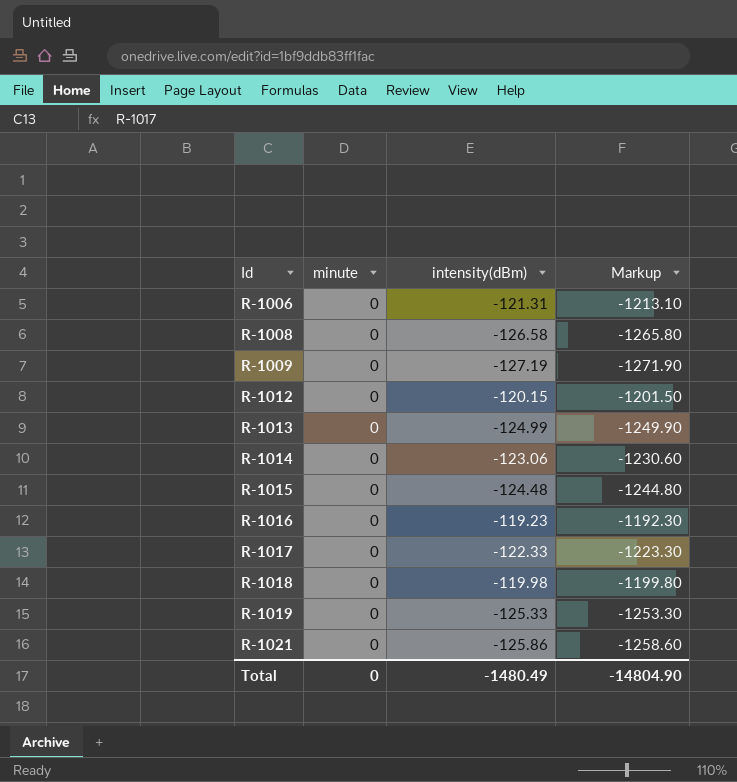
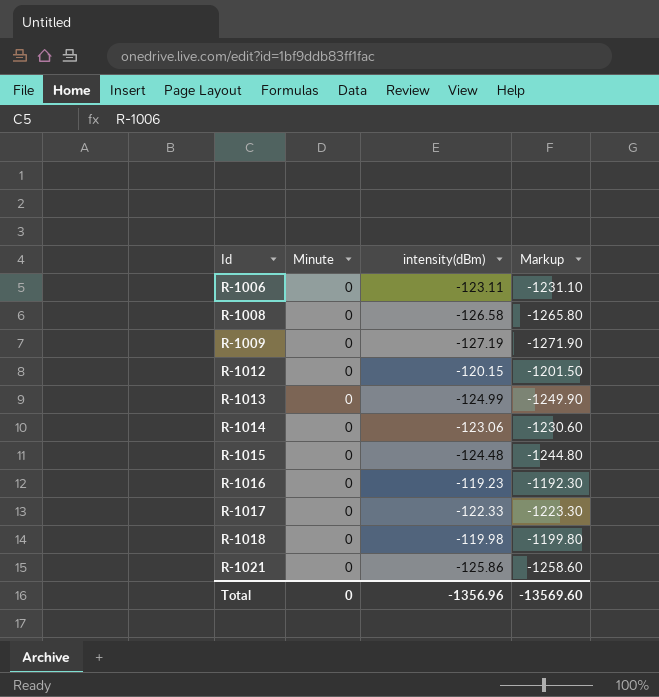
column name: minute -> Minute
row R-1019: 0 | -125.33 | -1253.30 -> none
R-1006 | intensity(dBm): -121.31 -> -123.11
R-1006 | Markup: -1213.10 -> -1231.10
Total | intensity(dBm): -1480.49 -> -1356.96
Total | Markup: -14804.90 -> -13569.60

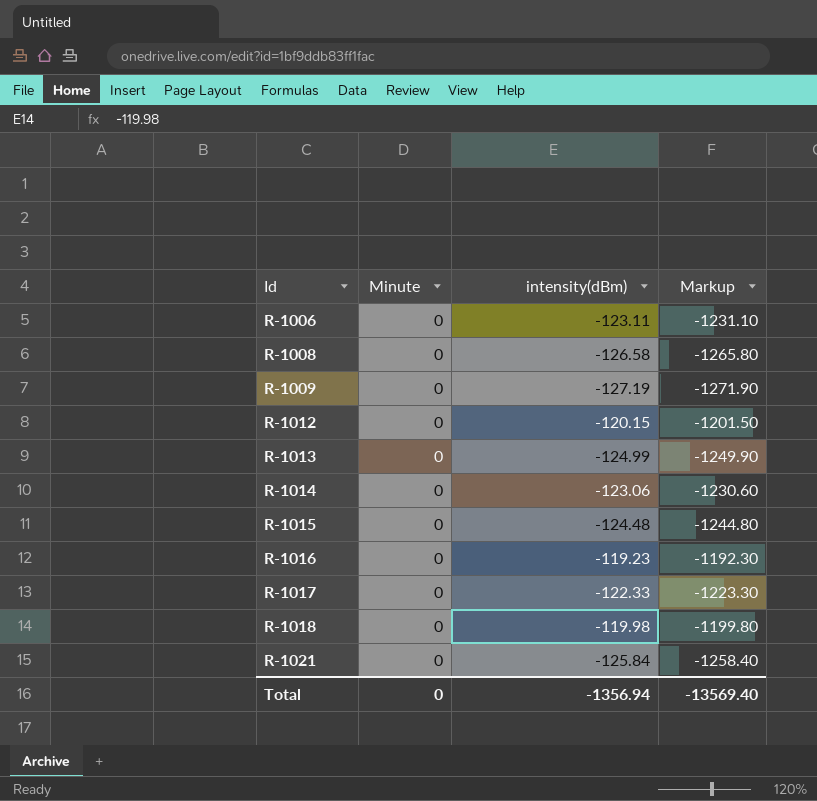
R-1021 | intensity(dBm): -125.86 -> -125.84
R-1021 | Markup: -1258.60 -> -1258.40
Total | intensity(dBm): -1356.96 -> -1356.94
Total | Markup: -13569.60 -> -13569.40

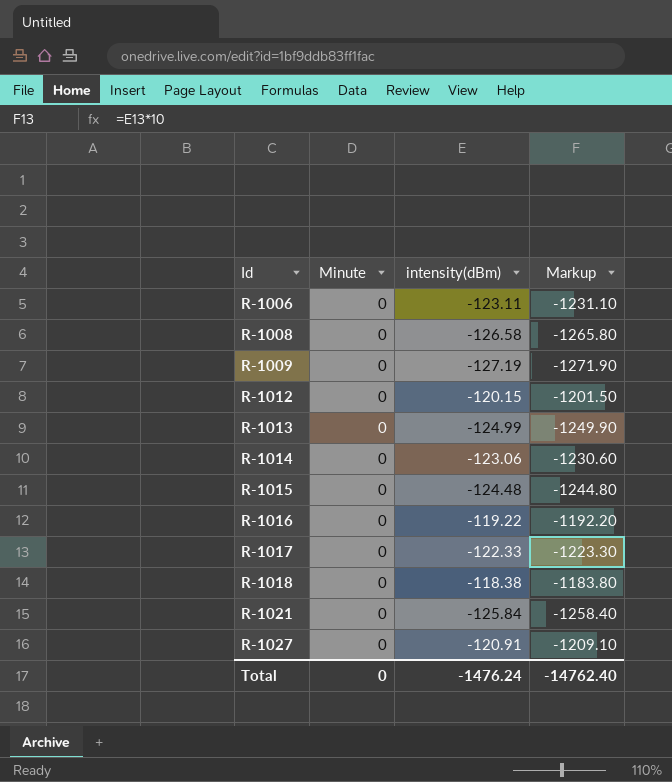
R-1016 | intensity(dBm): -119.23 -> -119.22
R-1016 | Markup: -1192.30 -> -1192.20
R-1018 | intensity(dBm): -119.98 -> -118.38
R-1018 | Markup: -1199.80 -> -1183.80
row R-1027: none -> 0 | -120.91 | -1209.10
Total | intensity(dBm): -1356.94 -> -1476.24
Total | Markup: -13569.40 -> -14762.40

